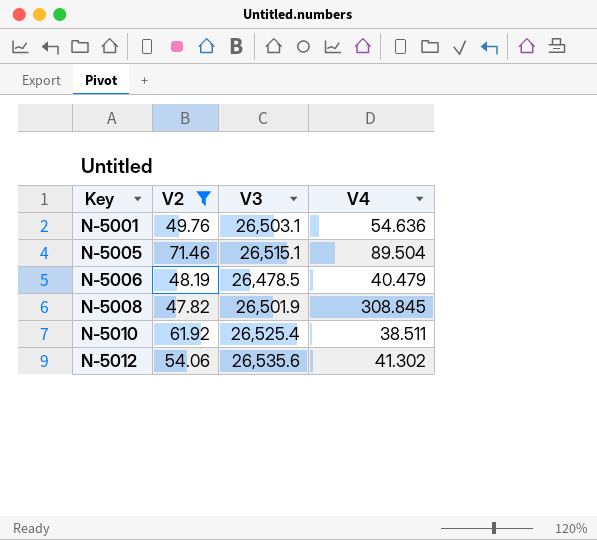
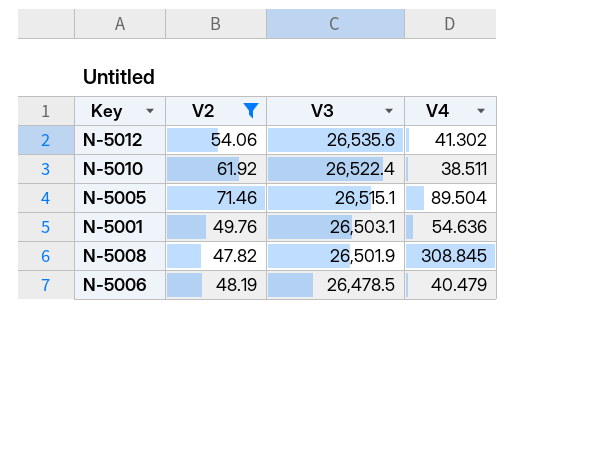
row order: Key ascending -> V3 descending
N-5010 | V3: 26,525.4 -> 26,522.4

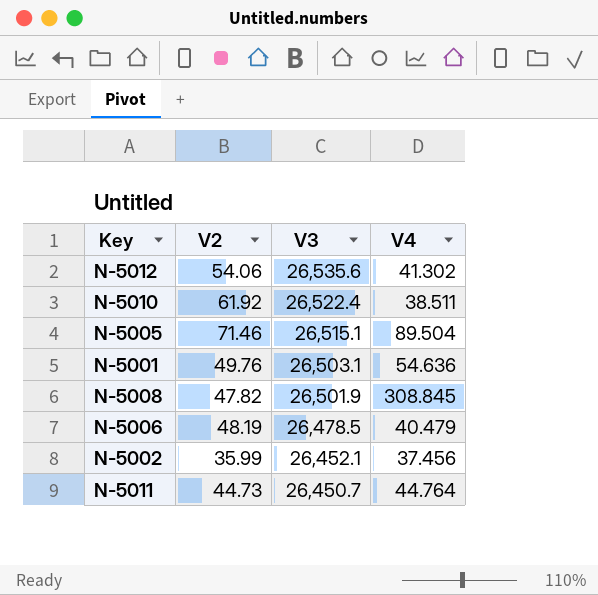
filter: V2 >= 47.82 -> none

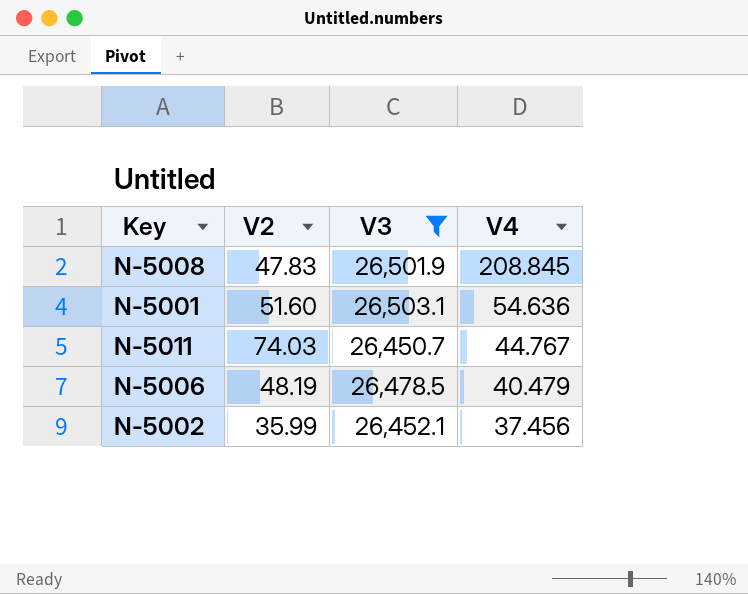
filter: none -> V3 <= 26,503.1
row order: V3 descending -> V4 descending
N-5008 | V2: 47.82 -> 47.83
N-5008 | V4: 308.845 -> 208.845
N-5001 | V2: 49.76 -> 51.60
N-5011 | V2: 44.73 -> 74.03
N-5011 | V4: 44.764 -> 44.767

